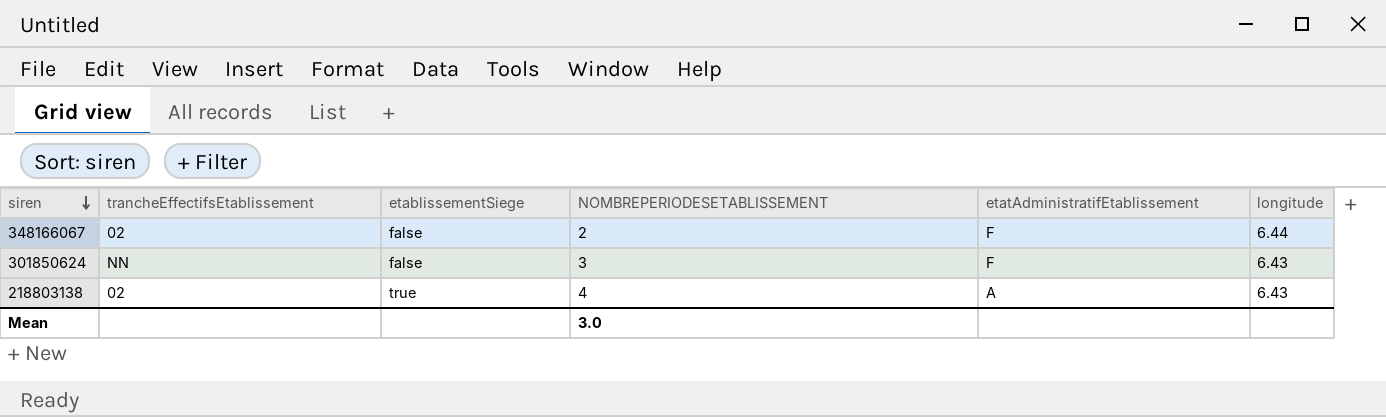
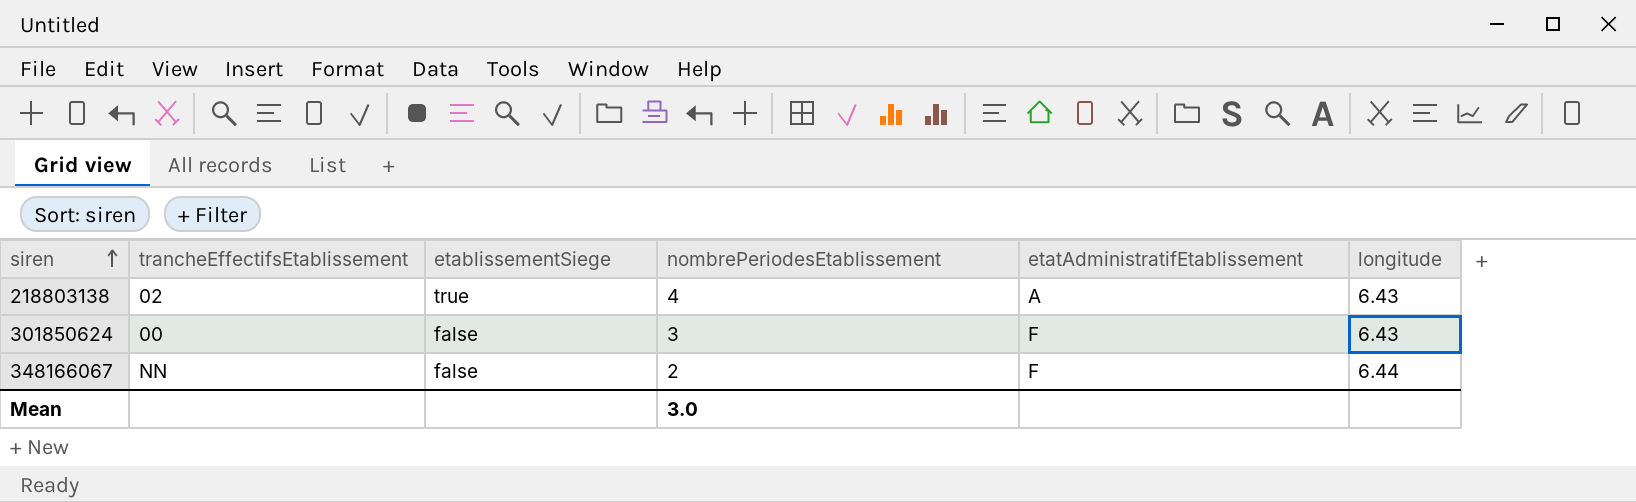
row order: siren descending -> siren ascending
column name: NOMBREPERIODESETABLISSEMENT -> nombrePeriodesEtablissement
301850624 | trancheEffectifsEtablissement: NN -> 00
348166067 | trancheEffectifsEtablissement: 02 -> NN

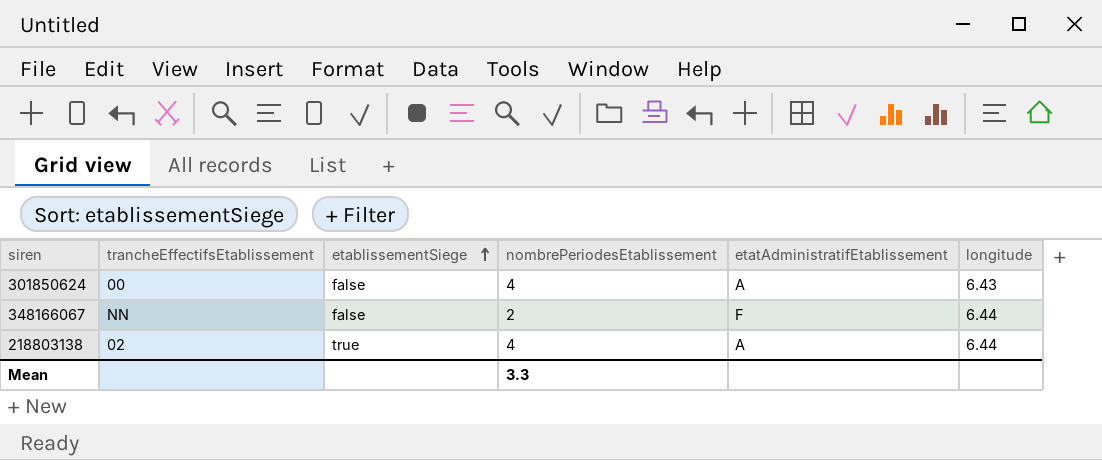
row order: siren ascending -> etablissementSiege ascending
301850624 | nombrePeriodesEtablissement: 3 -> 4
301850624 | etatAdministratifEtablissement: F -> A
218803138 | longitude: 6.43 -> 6.44
Mean | nombrePeriodesEtablissement: 3.0 -> 3.3

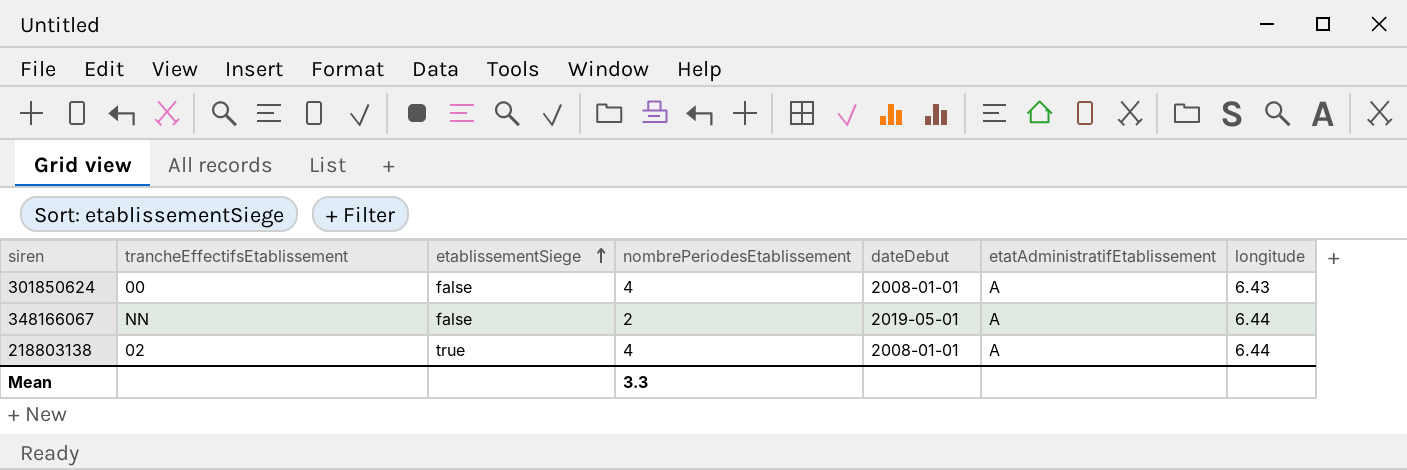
column dateDebut | position: none -> 5
348166067 | etatAdministratifEtablissement: F -> A

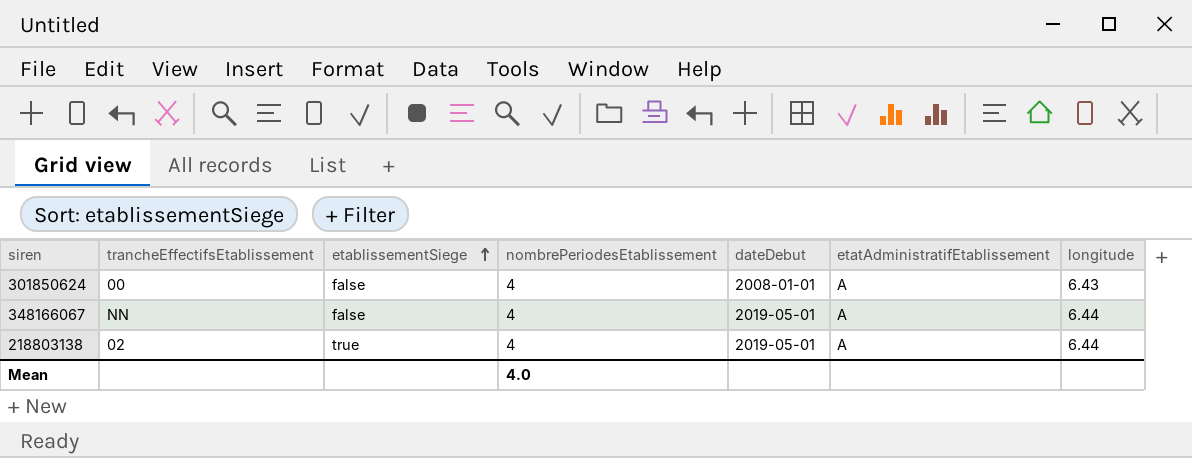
348166067 | nombrePeriodesEtablissement: 2 -> 4
218803138 | dateDebut: 2008-01-01 -> 2019-05-01
Mean | nombrePeriodesEtablissement: 3.3 -> 4.0

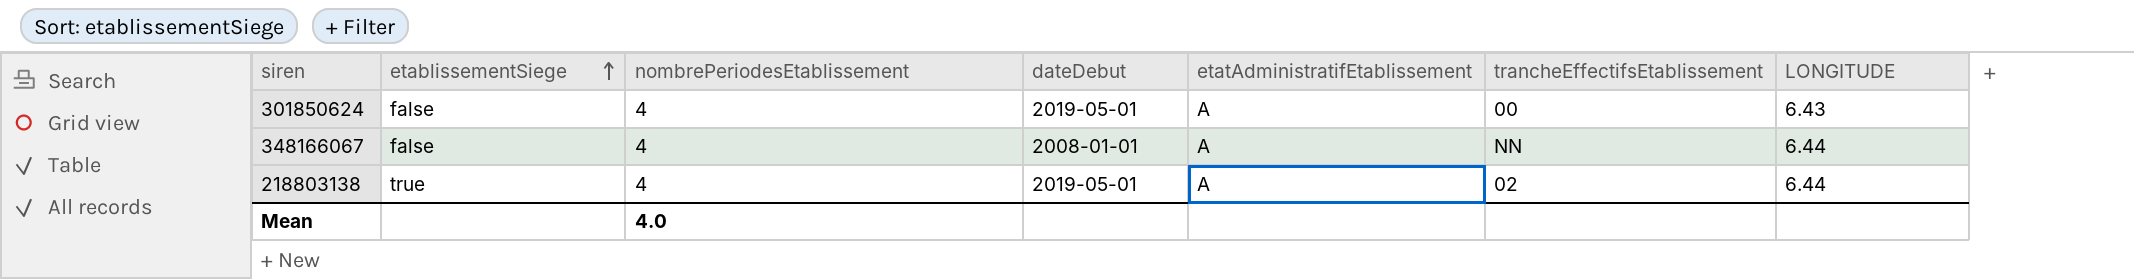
column trancheEffectifsEtablissement | position: 2 -> 6
column name: longitude -> LONGITUDE
301850624 | dateDebut: 2008-01-01 -> 2019-05-01
348166067 | dateDebut: 2019-05-01 -> 2008-01-01

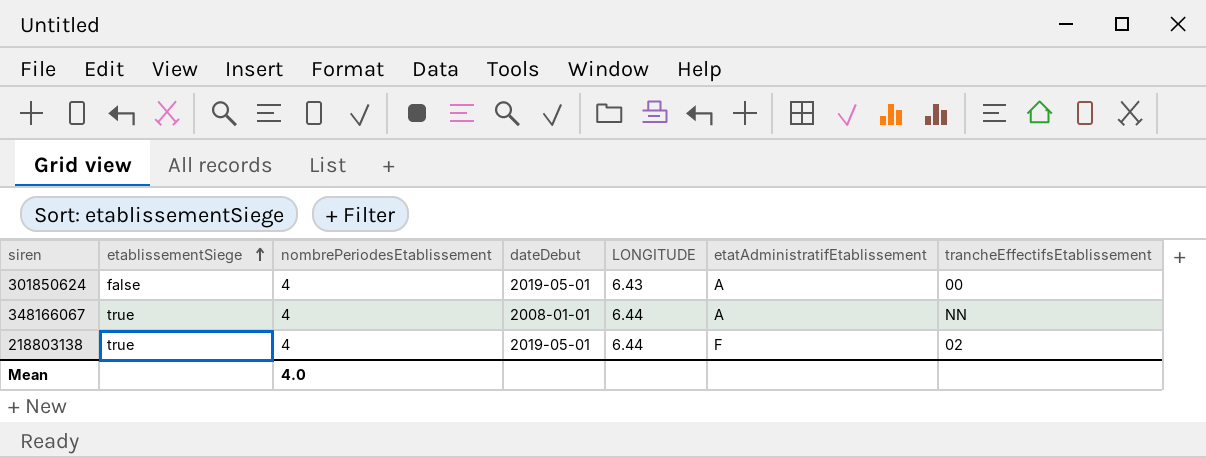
column LONGITUDE | position: 7 -> 5
348166067 | etablissementSiege: false -> true
218803138 | etatAdministratifEtablissement: A -> F

